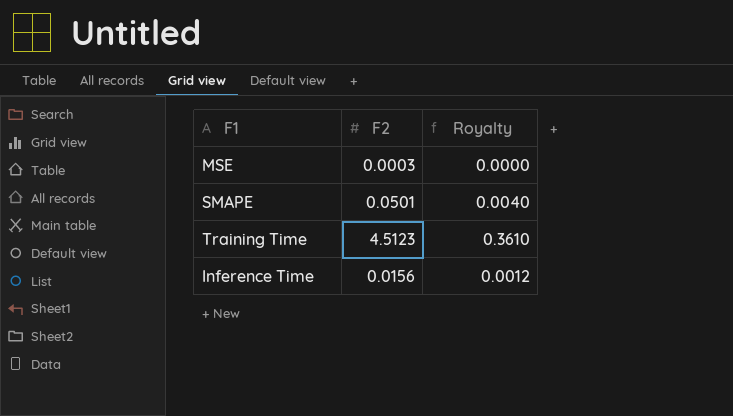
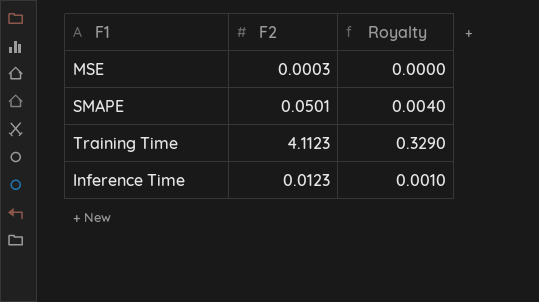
Training Time | F2: 4.5123 -> 4.1123
Training Time | Royalty: 0.3610 -> 0.3290
Inference Time | F2: 0.0156 -> 0.0123
Inference Time | Royalty: 0.0012 -> 0.0010

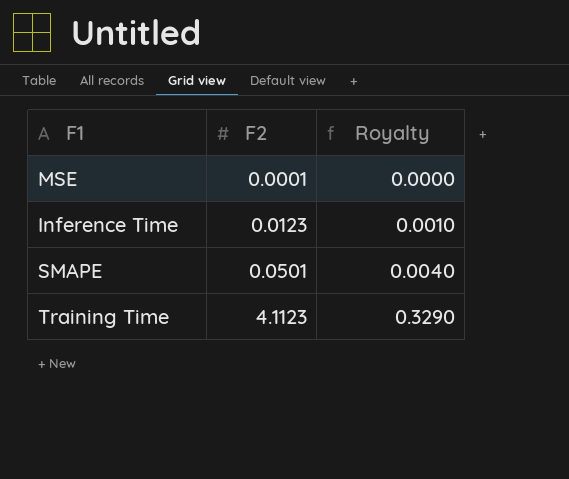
row order: none -> F2 ascending
MSE | F2: 0.0003 -> 0.0001

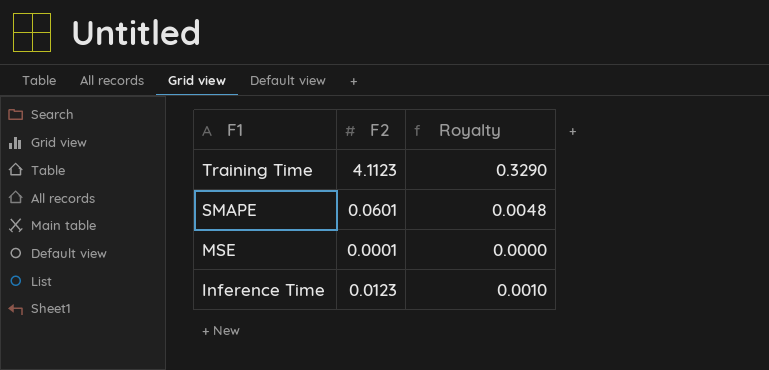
row order: F2 ascending -> F1 descending
SMAPE | F2: 0.0501 -> 0.0601
SMAPE | Royalty: 0.0040 -> 0.0048

